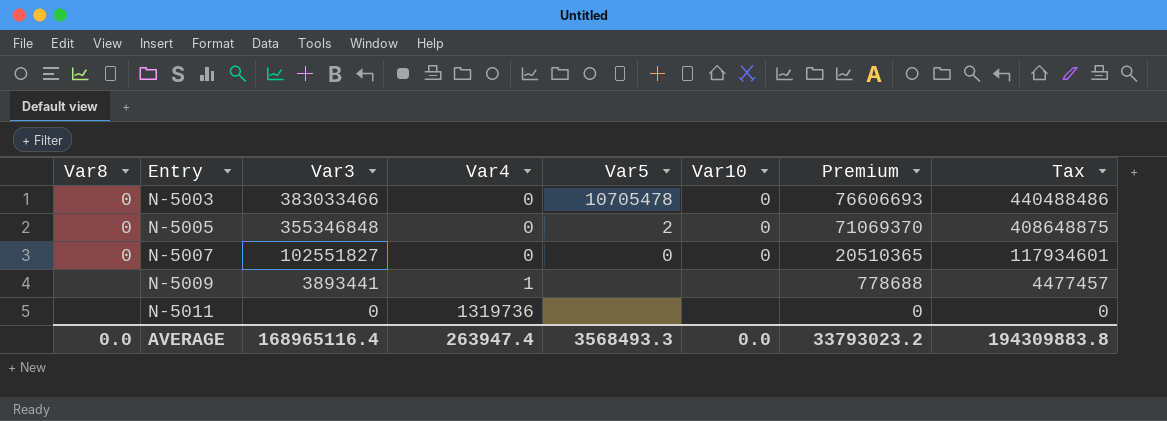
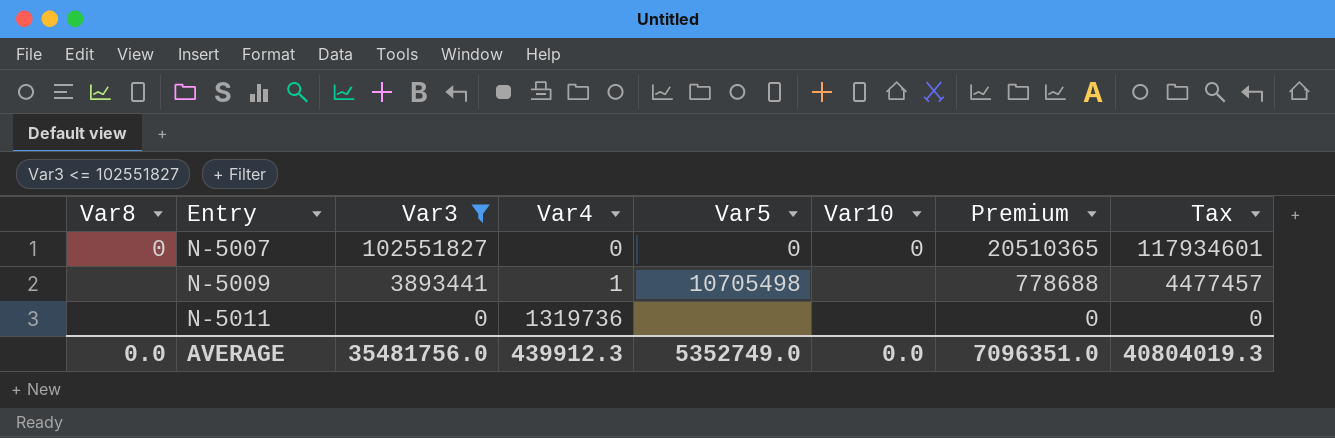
filter: none -> Var3 <= 102551827
N-5009 | Var5: none -> 10705498
AVERAGE | Var3: 168965116.4 -> 35481756.0
AVERAGE | Var4: 263947.4 -> 439912.3
AVERAGE | Var5: 3568493.3 -> 5352749.0
AVERAGE | Premium: 33793023.2 -> 7096351.0
AVERAGE | Tax: 194309883.8 -> 40804019.3

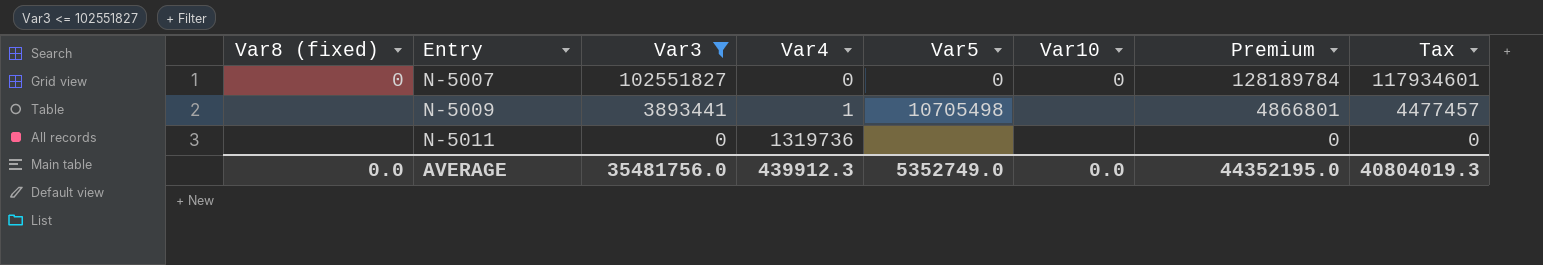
column name: Var8 -> Var8 (fixed)
column Premium | formula: [Var3] * 0.2 -> [Var3] * 1.25
AVERAGE | Premium: 7096351.0 -> 44352195.0

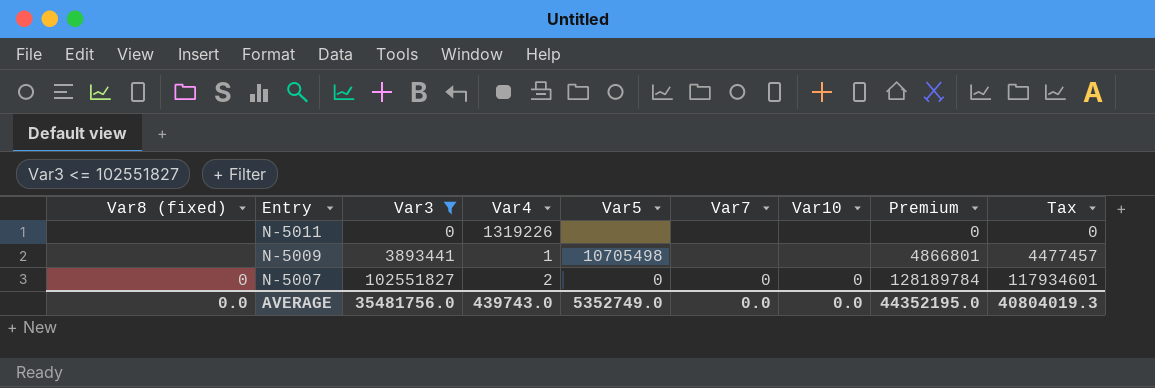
row order: Entry ascending -> Entry descending
column Var7 | position: none -> 6
N-5011 | Var4: 1319736 -> 1319226
N-5007 | Var4: 0 -> 2
AVERAGE | Var4: 439912.3 -> 439743.0

